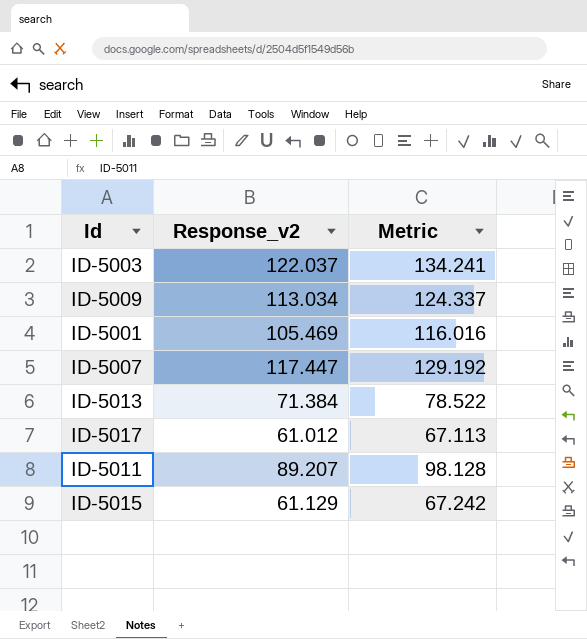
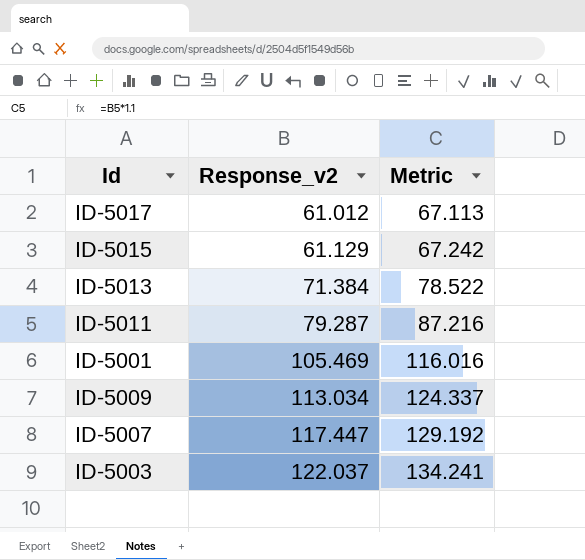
row order: none -> Response_v2 ascending
ID-5011 | Response_v2: 89.207 -> 79.287
ID-5011 | Metric: 98.128 -> 87.216

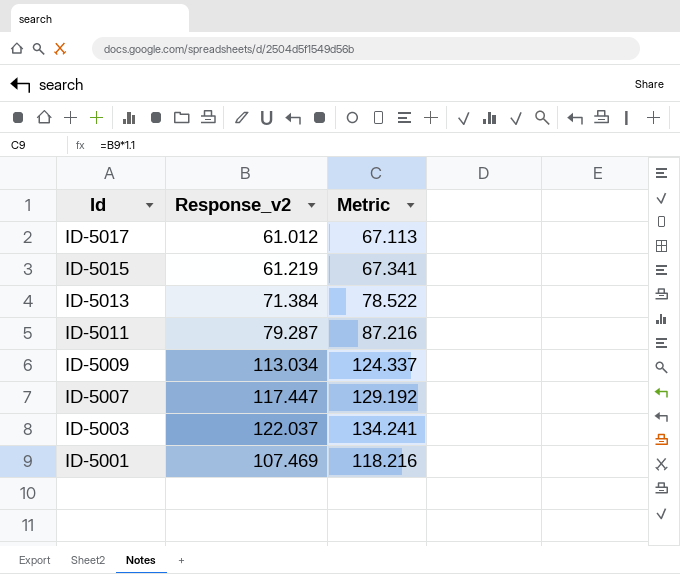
row order: Response_v2 ascending -> Id descending
ID-5015 | Response_v2: 61.129 -> 61.219
ID-5015 | Metric: 67.242 -> 67.341
ID-5001 | Response_v2: 105.469 -> 107.469
ID-5001 | Metric: 116.016 -> 118.216

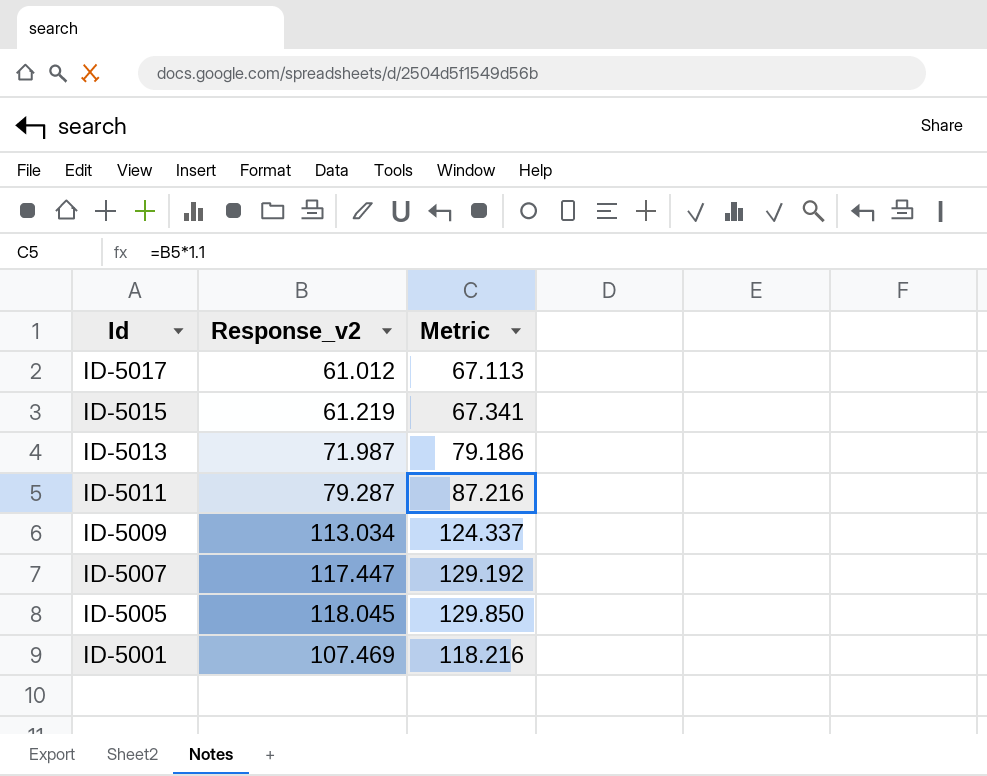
row ID-5003: 122.037 | 134.241 -> none
ID-5013 | Response_v2: 71.384 -> 71.987
ID-5013 | Metric: 78.522 -> 79.186
row ID-5005: none -> 118.045 | 129.850

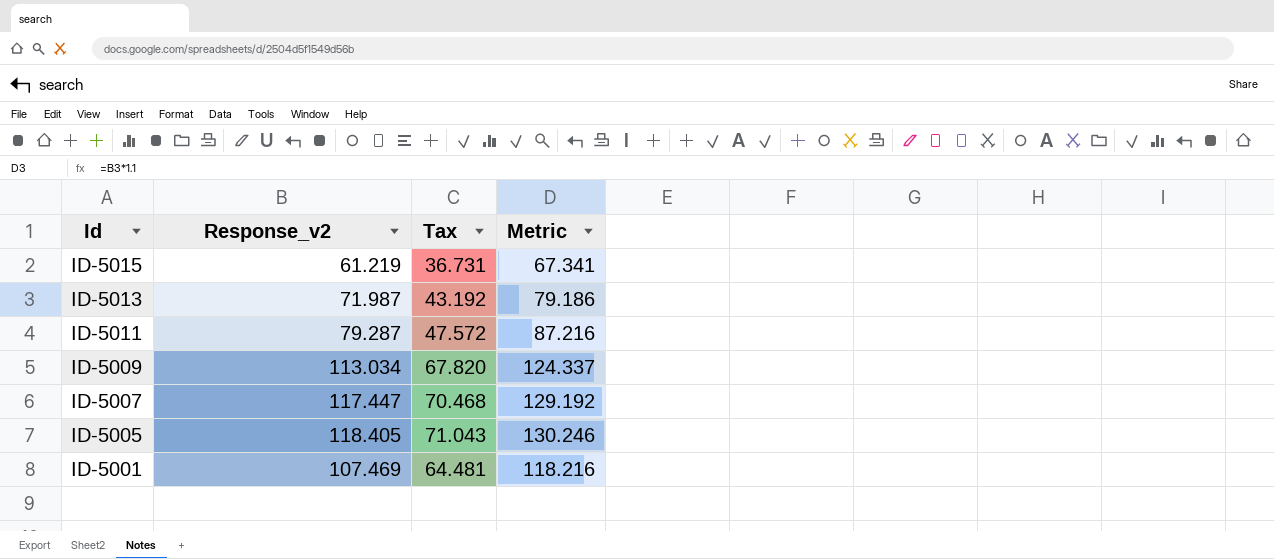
column Tax | formula: none -> [Response_v2] * 0.6
row ID-5017: 61.012 | 67.113 -> none
ID-5005 | Response_v2: 118.045 -> 118.405
ID-5005 | Metric: 129.850 -> 130.246

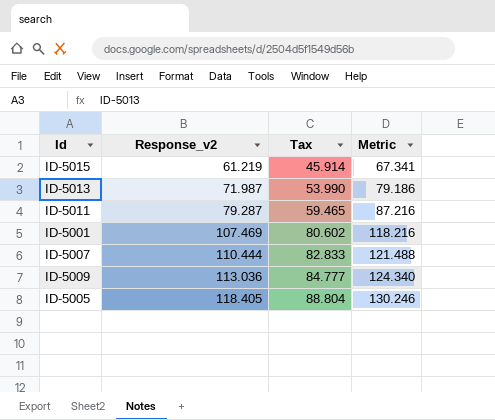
row order: Id descending -> Response_v2 ascending
column Tax | formula: [Response_v2] * 0.6 -> [Response_v2] * 0.75
ID-5007 | Response_v2: 117.447 -> 110.444
ID-5007 | Metric: 129.192 -> 121.488
ID-5009 | Response_v2: 113.034 -> 113.036
ID-5009 | Metric: 124.337 -> 124.340

